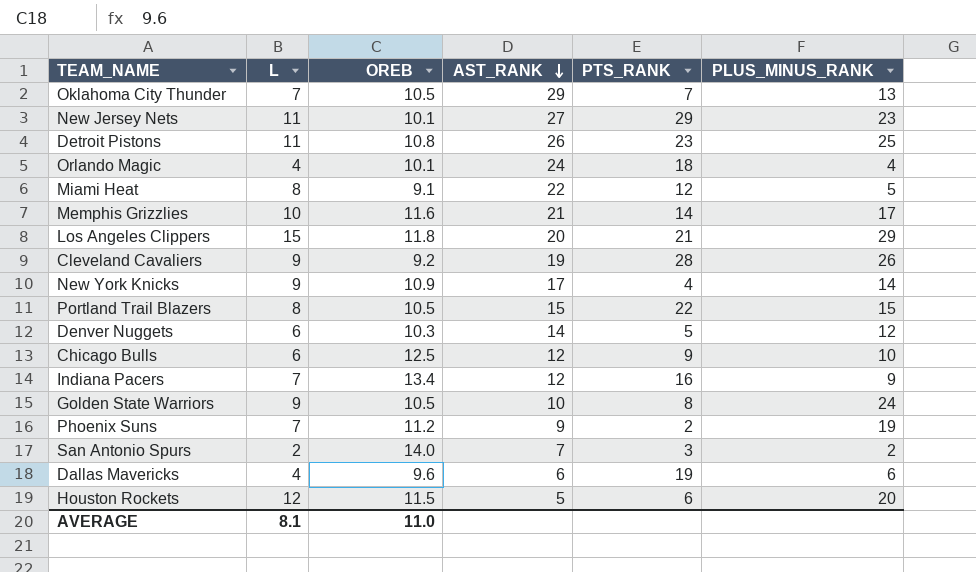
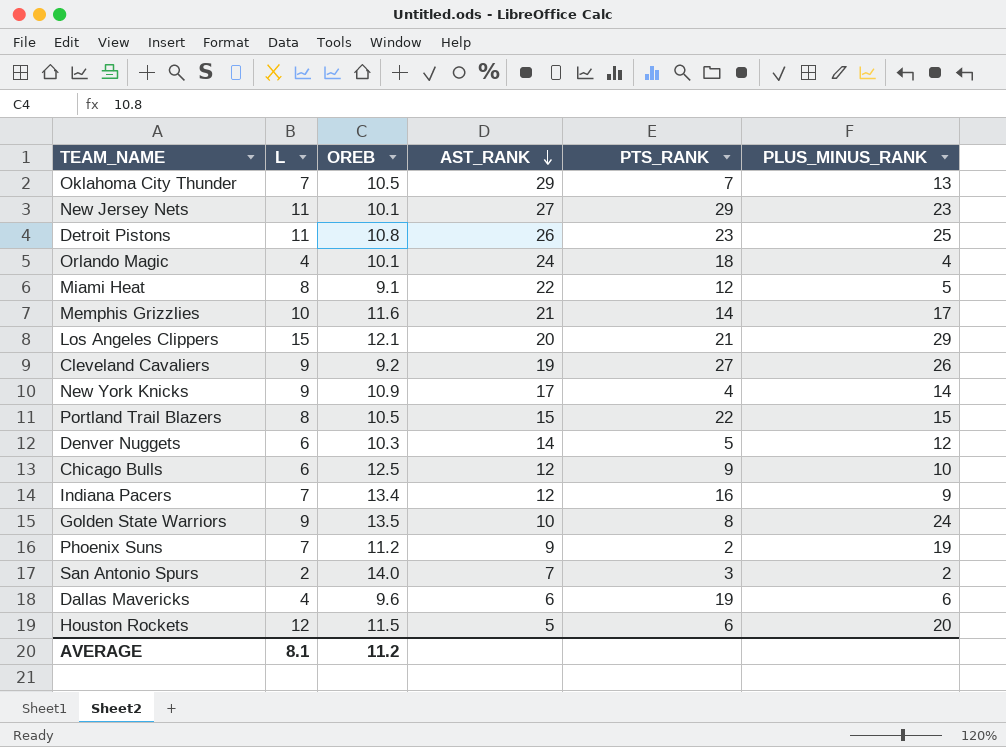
Los Angeles Clippers | OREB: 11.8 -> 12.1
Cleveland Cavaliers | PTS_RANK: 28 -> 27
Golden State Warriors | OREB: 10.5 -> 13.5
AVERAGE | OREB: 11.0 -> 11.2

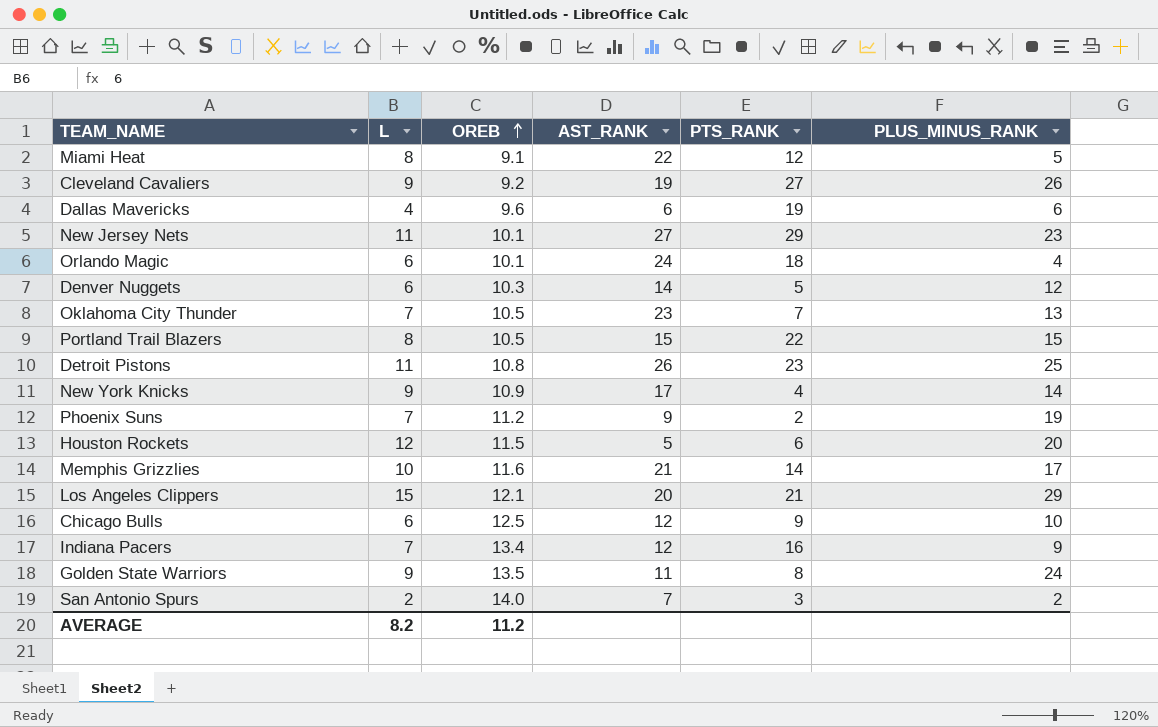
row order: AST_RANK descending -> OREB ascending
Orlando Magic | L: 4 -> 6
Oklahoma City Thunder | AST_RANK: 29 -> 23
Golden State Warriors | AST_RANK: 10 -> 11
AVERAGE | L: 8.1 -> 8.2

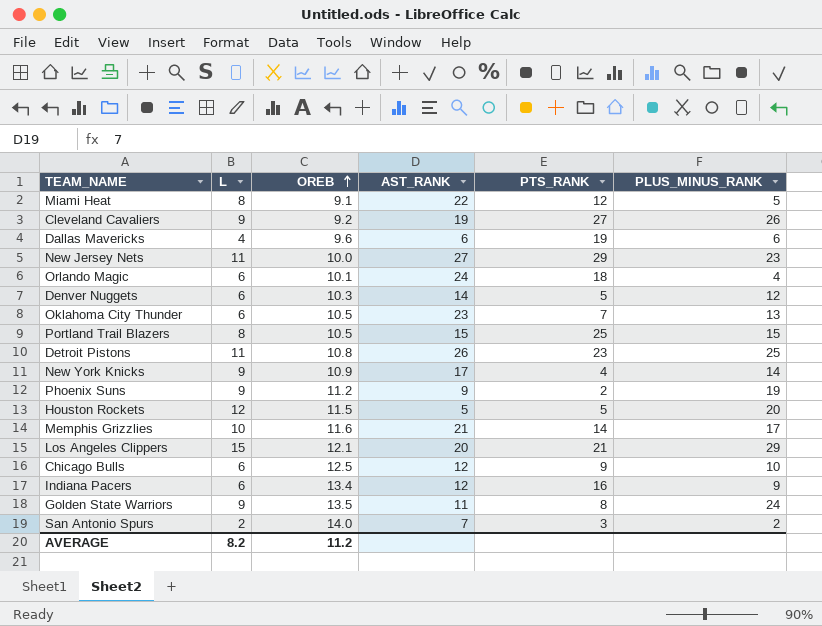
New Jersey Nets | OREB: 10.1 -> 10.0
Oklahoma City Thunder | L: 7 -> 6
Portland Trail Blazers | PTS_RANK: 22 -> 25
Phoenix Suns | L: 7 -> 9
Houston Rockets | PTS_RANK: 6 -> 5
Indiana Pacers | L: 7 -> 6

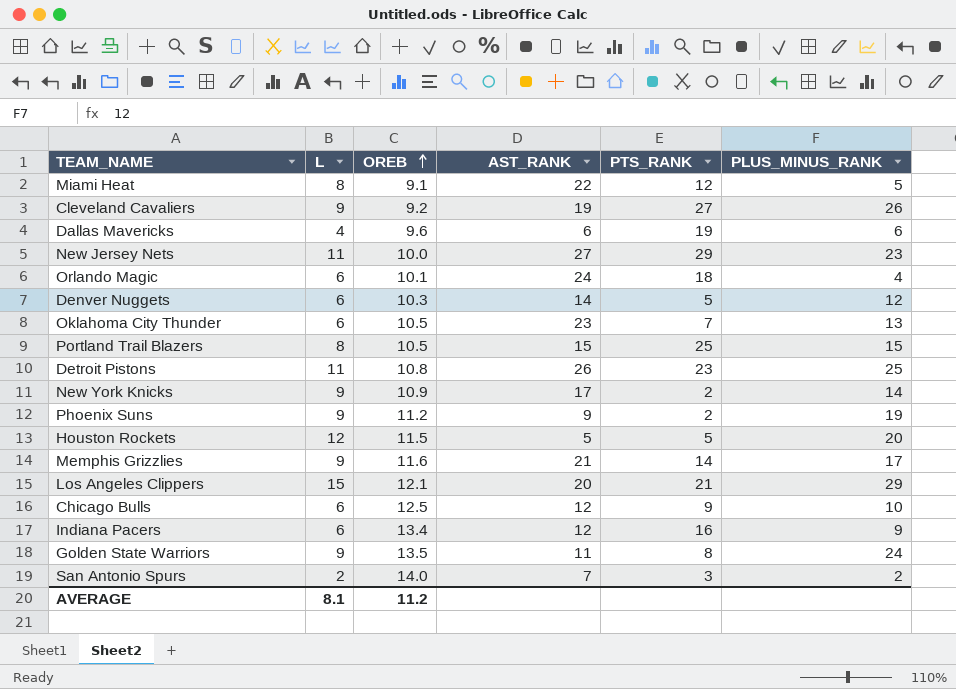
New York Knicks | PTS_RANK: 4 -> 2
Memphis Grizzlies | L: 10 -> 9
AVERAGE | L: 8.2 -> 8.1

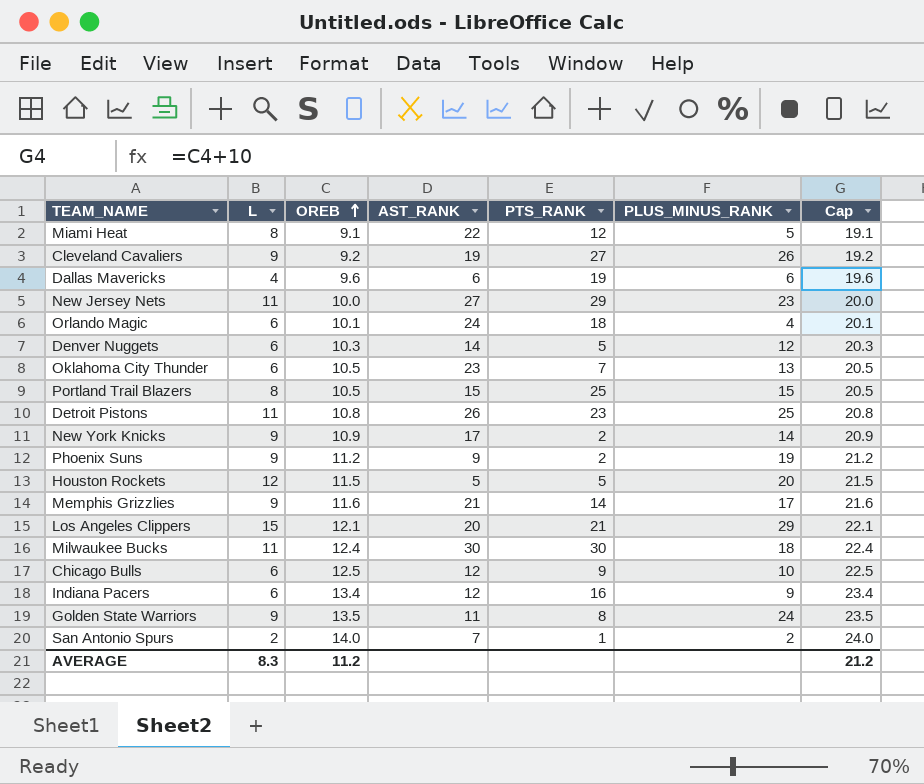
column Cap | formula: none -> [OREB] + 10
row Milwaukee Bucks: none -> 11 | 12.4 | 30 | 30 | 18 | 22.4
San Antonio Spurs | PTS_RANK: 3 -> 1
AVERAGE | L: 8.1 -> 8.3

